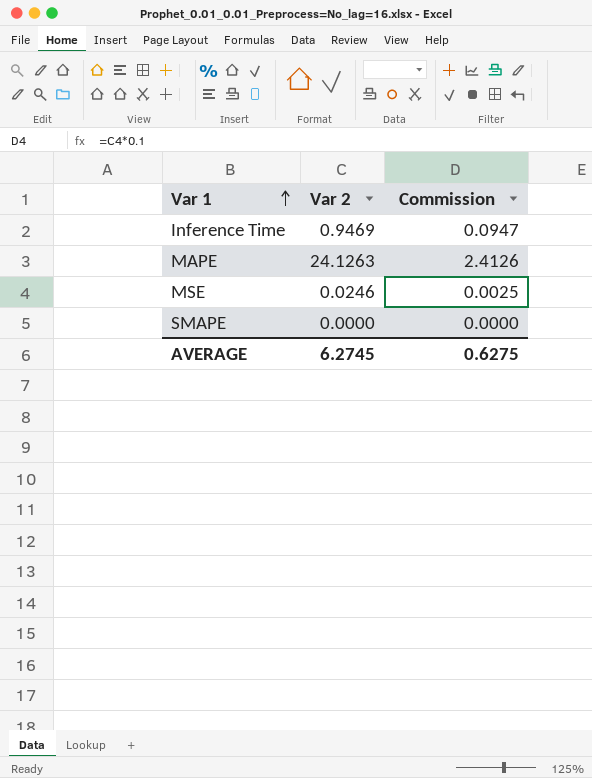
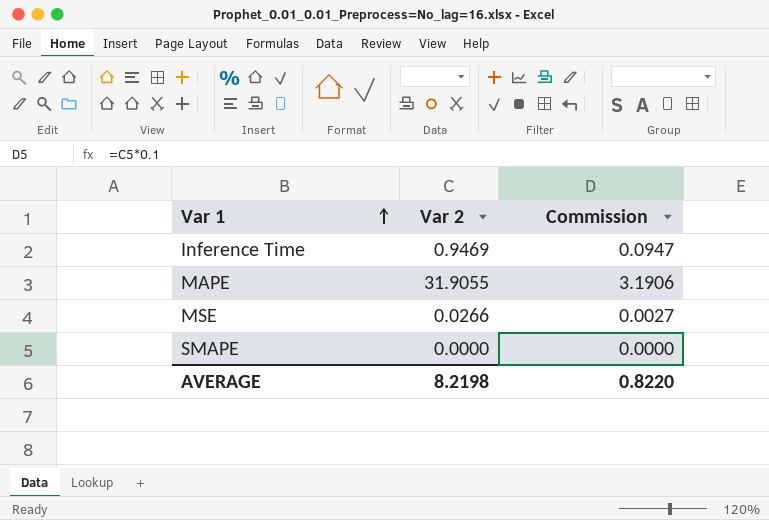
MAPE | Var 2: 24.1263 -> 31.9055
MAPE | Commission: 2.4126 -> 3.1906
MSE | Var 2: 0.0246 -> 0.0266
MSE | Commission: 0.0025 -> 0.0027
AVERAGE | Var 2: 6.2745 -> 8.2198
AVERAGE | Commission: 0.6275 -> 0.8220

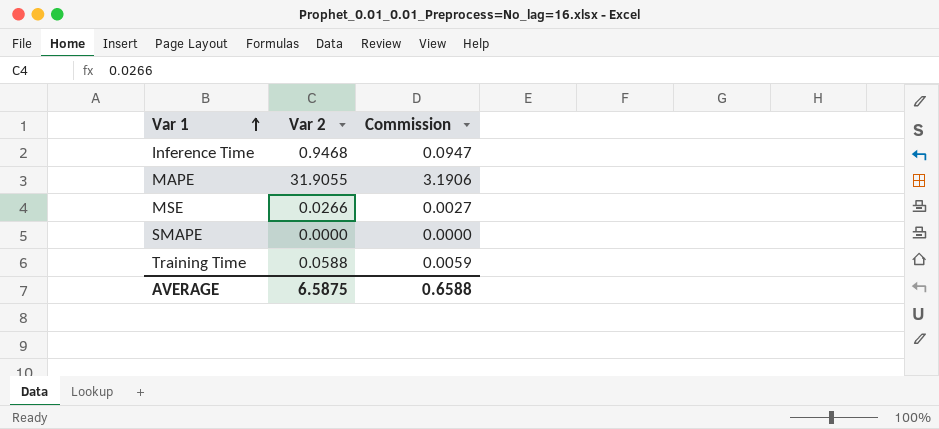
Inference Time | Var 2: 0.9469 -> 0.9468
row Training Time: none -> 0.0588 | 0.0059
AVERAGE | Var 2: 8.2198 -> 6.5875
AVERAGE | Commission: 0.8220 -> 0.6588

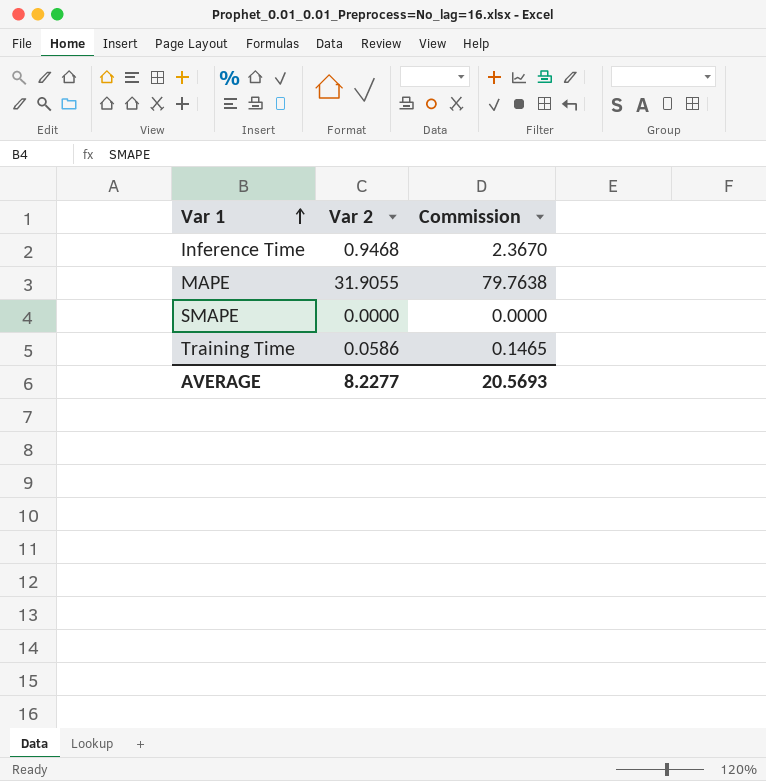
column Commission | formula: [Var 2] * 0.1 -> [Var 2] * 2.5
row MSE: 0.0266 | 0.0027 -> none
Training Time | Var 2: 0.0588 -> 0.0586
AVERAGE | Var 2: 6.5875 -> 8.2277
AVERAGE | Commission: 0.6588 -> 20.5693

